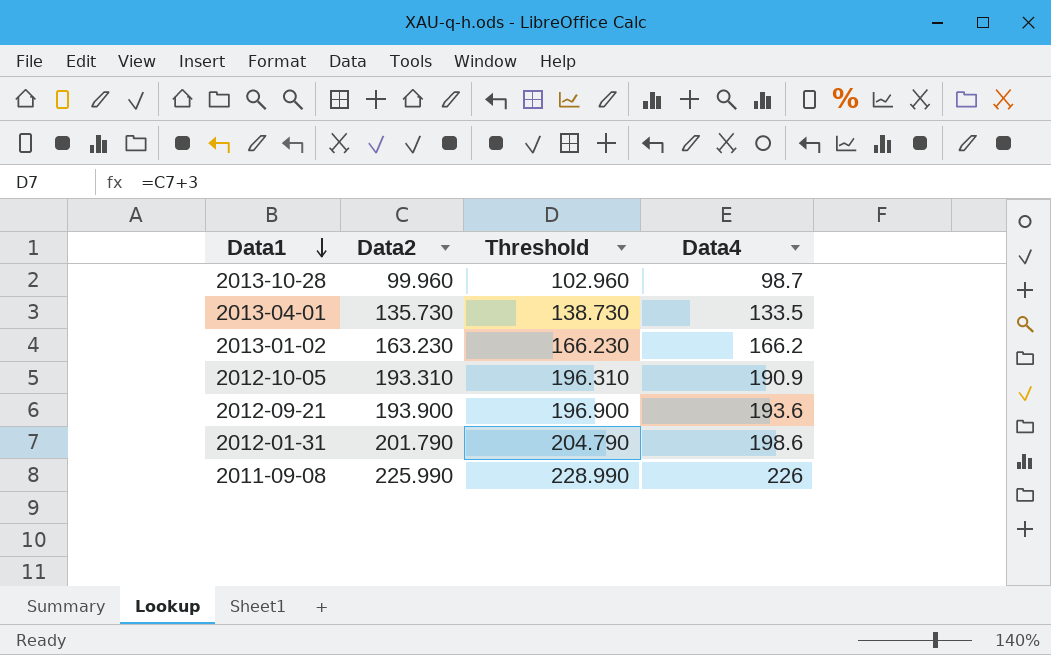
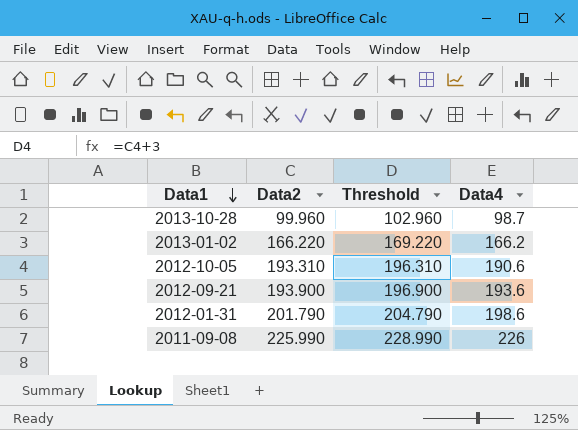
row 2013-04-01: 135.730 | 138.730 | 133.5 -> none
2013-01-02 | Data2: 163.230 -> 166.220
2013-01-02 | Threshold: 166.230 -> 169.220
2012-10-05 | Data4: 190.9 -> 190.6

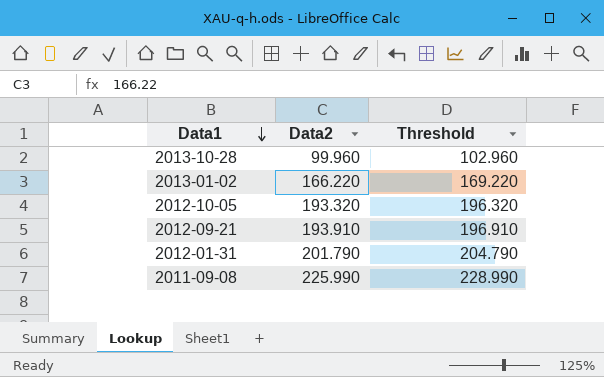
column Data4 | position: 4 -> none
2012-10-05 | Data2: 193.310 -> 193.320
2012-10-05 | Threshold: 196.310 -> 196.320
2012-09-21 | Data2: 193.900 -> 193.910
2012-09-21 | Threshold: 196.900 -> 196.910

